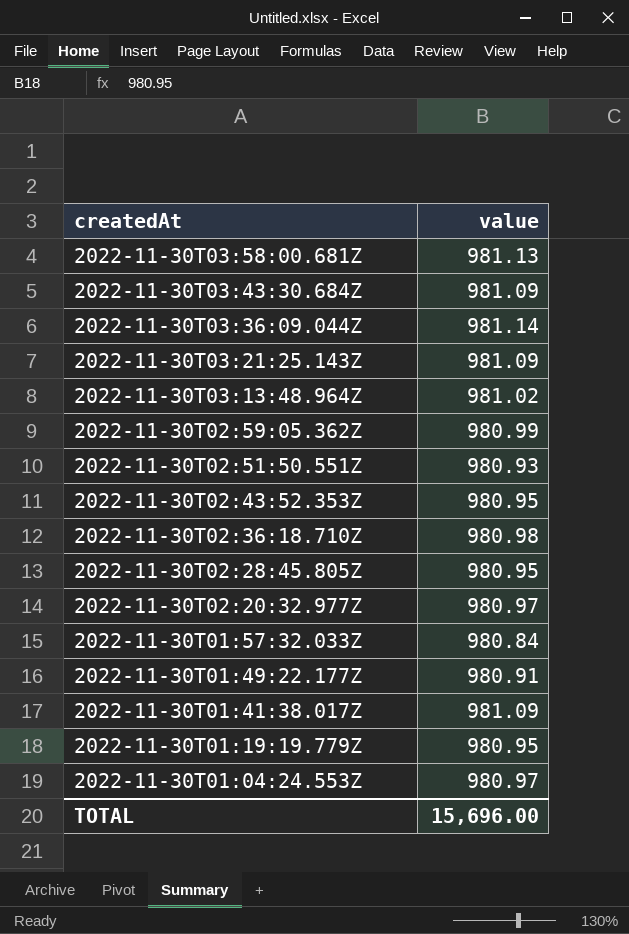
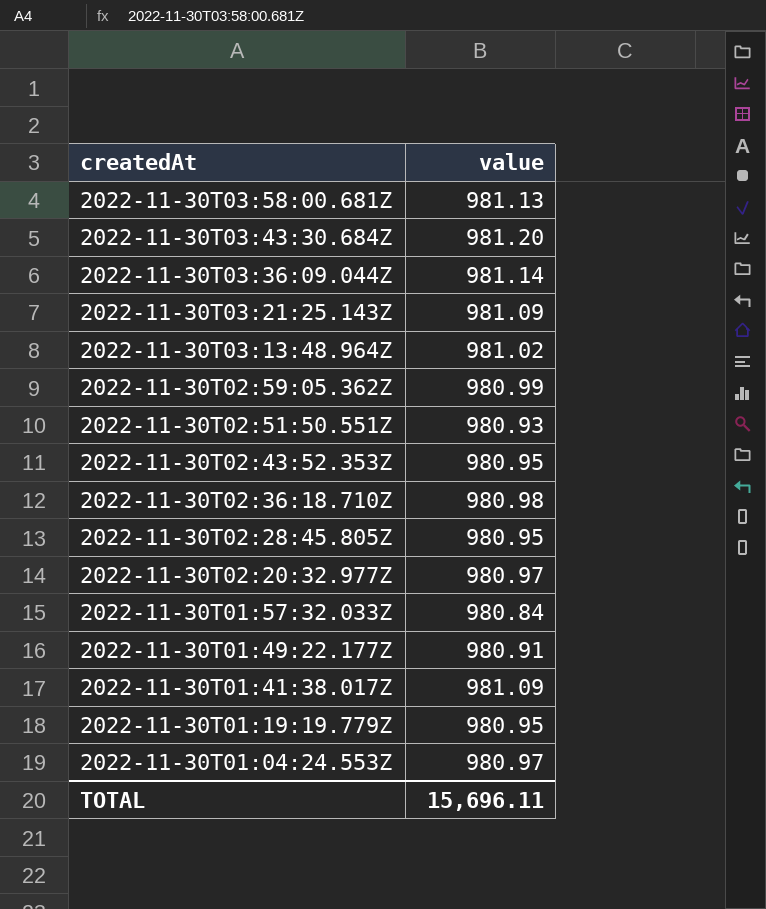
2022-11-30T03:43:30.684Z | value: 981.09 -> 981.20
TOTAL | value: 15,696.00 -> 15,696.11

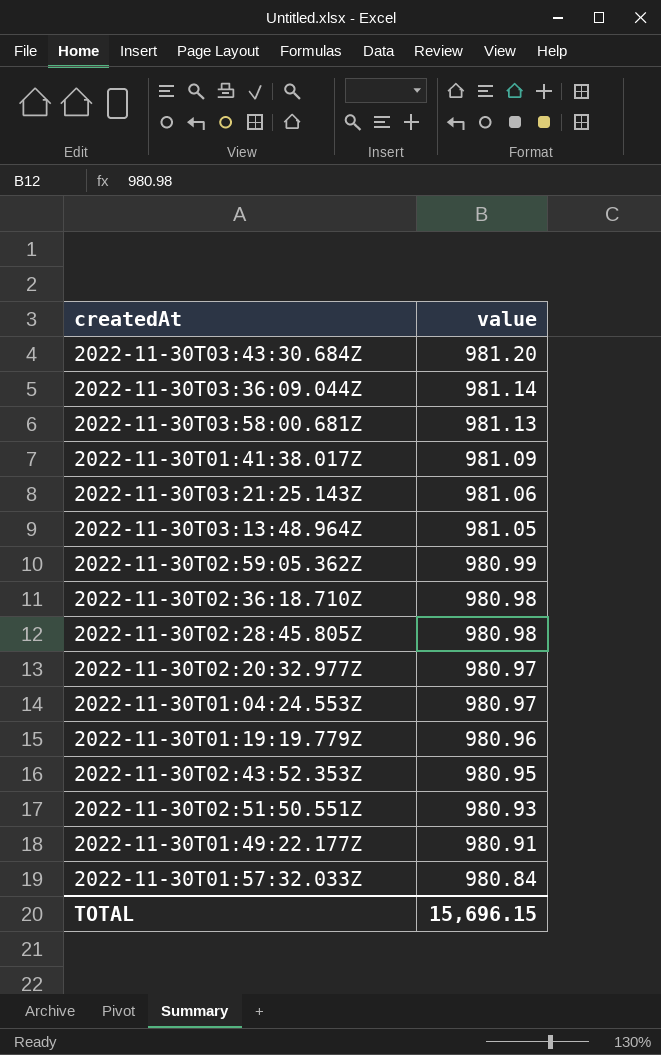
row order: createdAt descending -> value descending
2022-11-30T03:21:25.143Z | value: 981.09 -> 981.06
2022-11-30T03:13:48.964Z | value: 981.02 -> 981.05
2022-11-30T02:28:45.805Z | value: 980.95 -> 980.98
2022-11-30T01:19:19.779Z | value: 980.95 -> 980.96
TOTAL | value: 15,696.11 -> 15,696.15

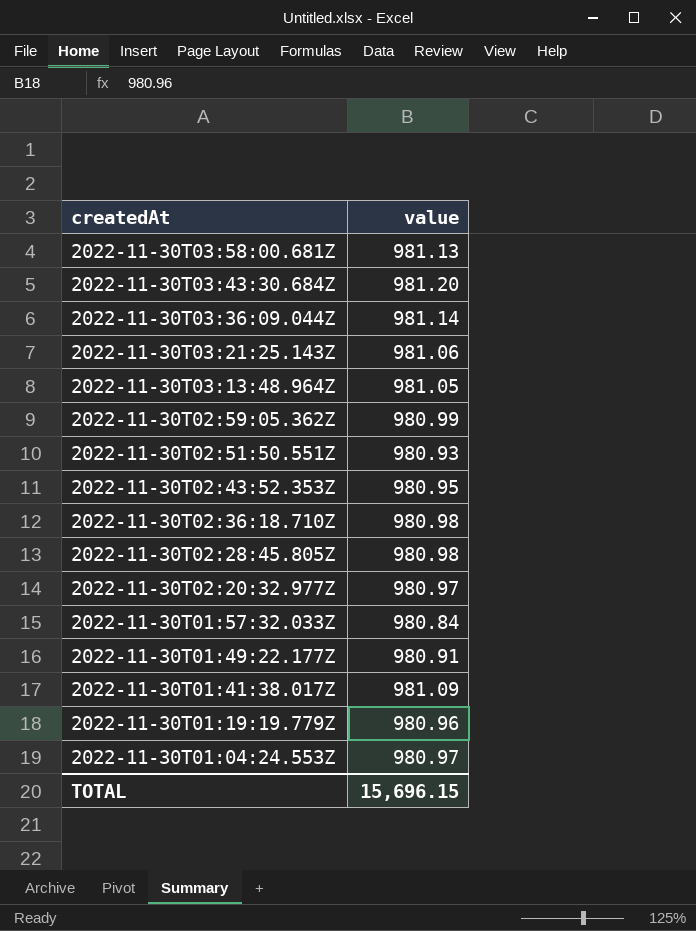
row order: value descending -> createdAt descending

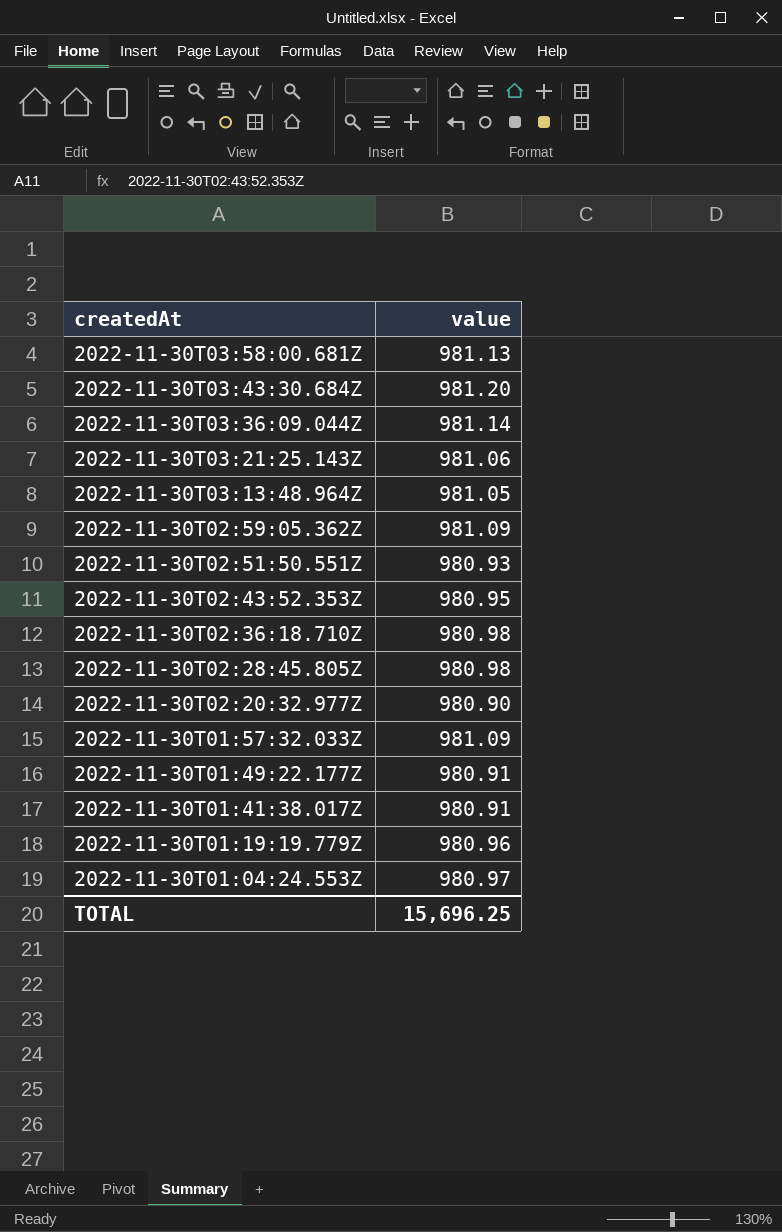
2022-11-30T02:59:05.362Z | value: 980.99 -> 981.09
2022-11-30T02:20:32.977Z | value: 980.97 -> 980.90
2022-11-30T01:57:32.033Z | value: 980.84 -> 981.09
2022-11-30T01:41:38.017Z | value: 981.09 -> 980.91
TOTAL | value: 15,696.15 -> 15,696.25

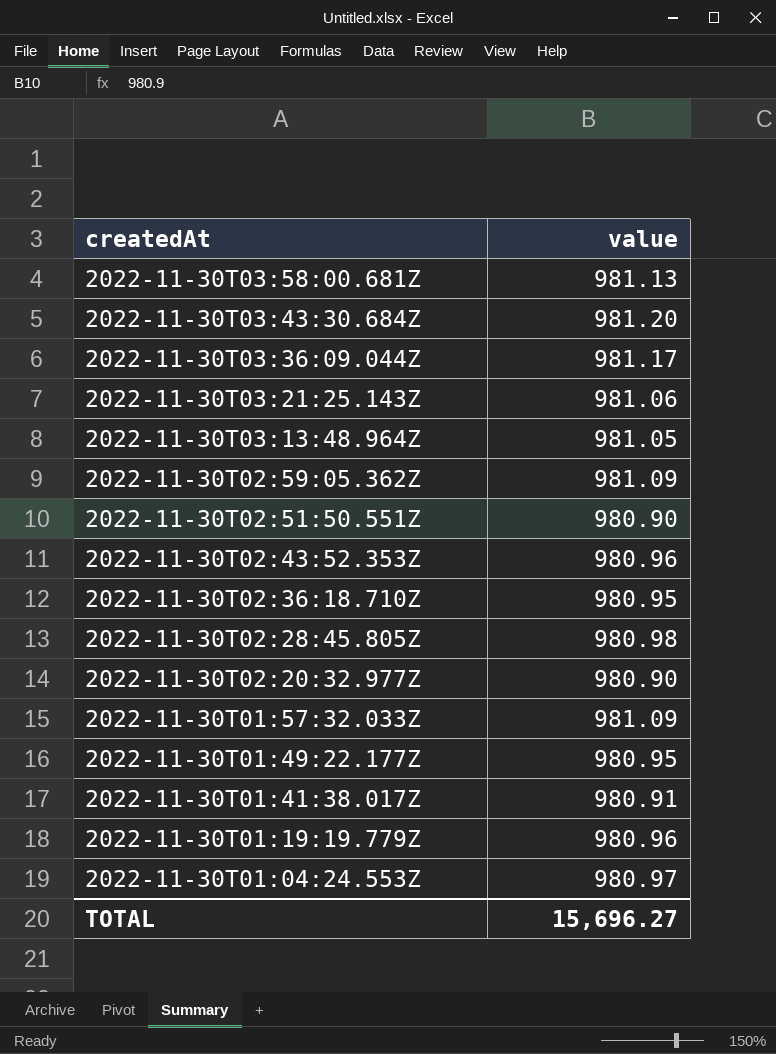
2022-11-30T03:36:09.044Z | value: 981.14 -> 981.17
2022-11-30T02:51:50.551Z | value: 980.93 -> 980.90
2022-11-30T02:43:52.353Z | value: 980.95 -> 980.96
2022-11-30T02:36:18.710Z | value: 980.98 -> 980.95
2022-11-30T01:49:22.177Z | value: 980.91 -> 980.95
TOTAL | value: 15,696.25 -> 15,696.27

